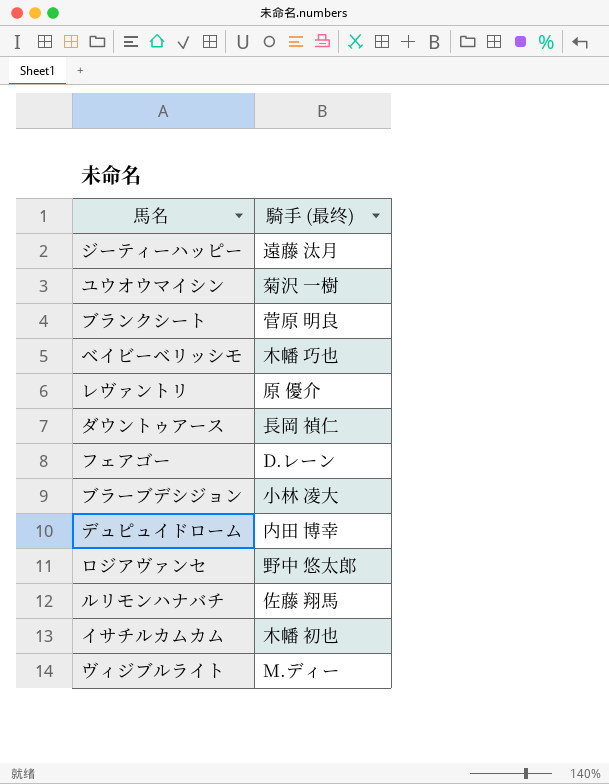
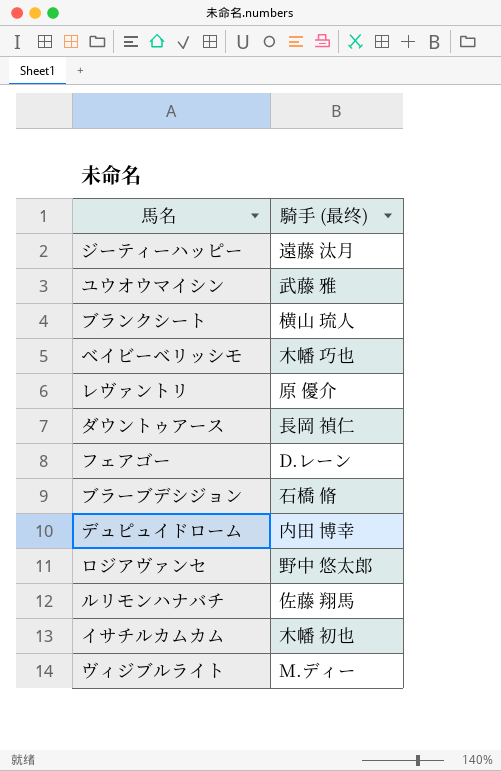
ユウオウマイシン | 騎手 (最终): 菊沢 一樹 -> 武藤 雅
ブランクシート | 騎手 (最终): 菅原 明良 -> 横山 琉人
ブラーブデシジョン | 騎手 (最终): 小林 凌大 -> 石橋 脩

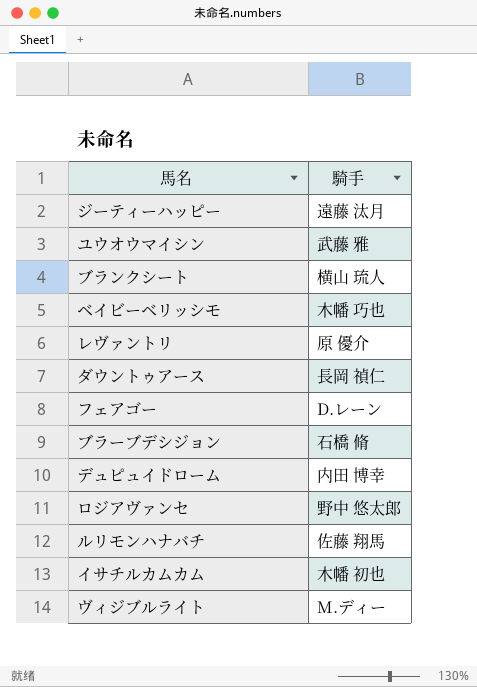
column name: 騎手 (最终) -> 騎手

